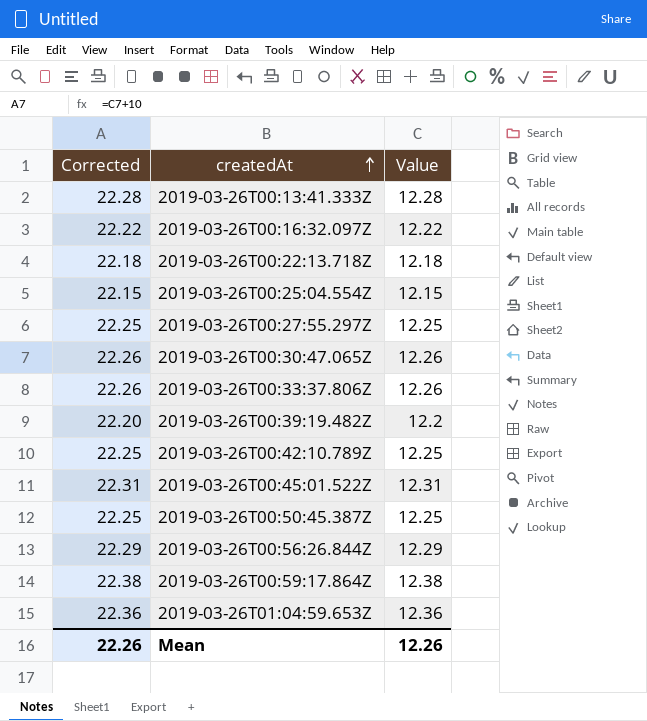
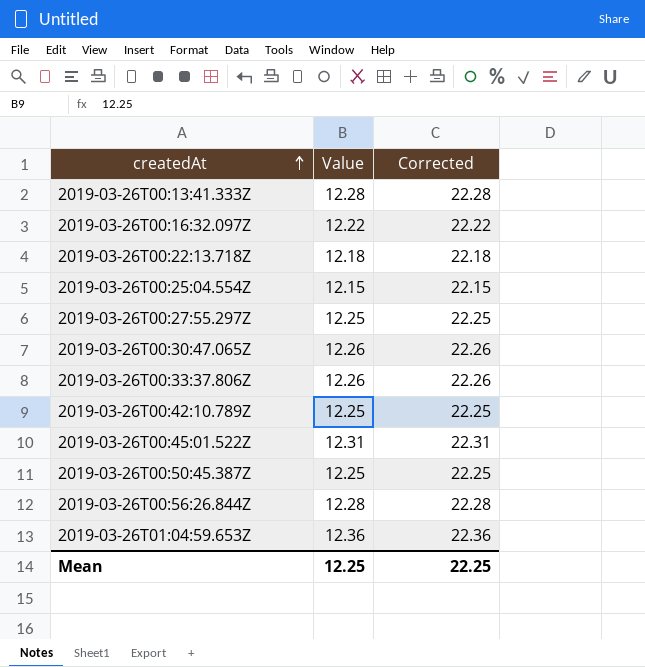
column Corrected | position: 1 -> 3
row 2019-03-26T00:39:19.482Z: 22.20 | 12.2 -> none
row 2019-03-26T00:59:17.864Z: 22.38 | 12.38 -> none
2019-03-26T00:56:26.844Z | Value: 12.29 -> 12.28
2019-03-26T00:56:26.844Z | Corrected: 22.29 -> 22.28
Mean | Value: 12.26 -> 12.25
Mean | Corrected: 22.26 -> 22.25

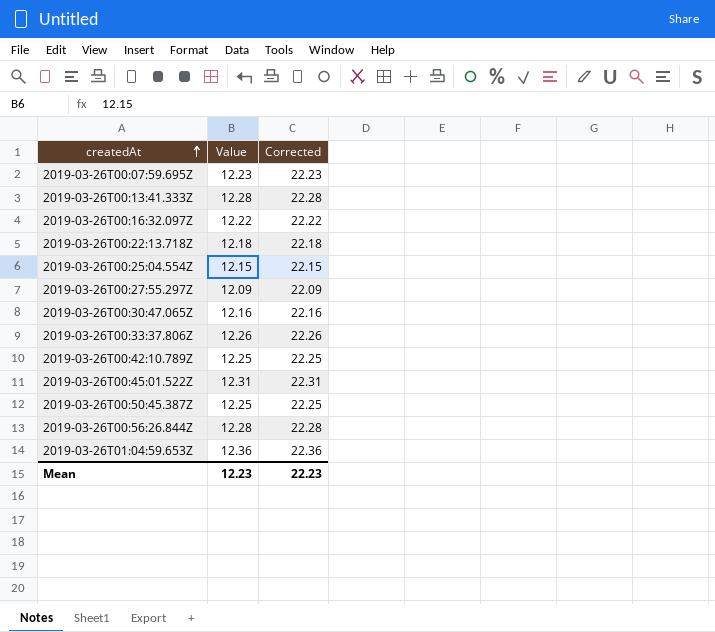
row 2019-03-26T00:07:59.695Z: none -> 12.23 | 22.23
2019-03-26T00:27:55.297Z | Value: 12.25 -> 12.09
2019-03-26T00:27:55.297Z | Corrected: 22.25 -> 22.09
2019-03-26T00:30:47.065Z | Value: 12.26 -> 12.16
2019-03-26T00:30:47.065Z | Corrected: 22.26 -> 22.16
Mean | Value: 12.25 -> 12.23
Mean | Corrected: 22.25 -> 22.23

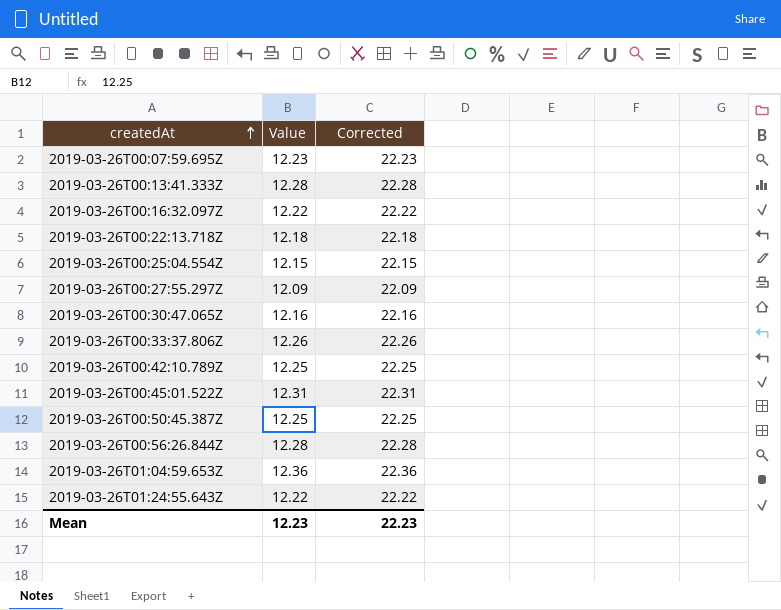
row 2019-03-26T01:24:55.643Z: none -> 12.22 | 22.22

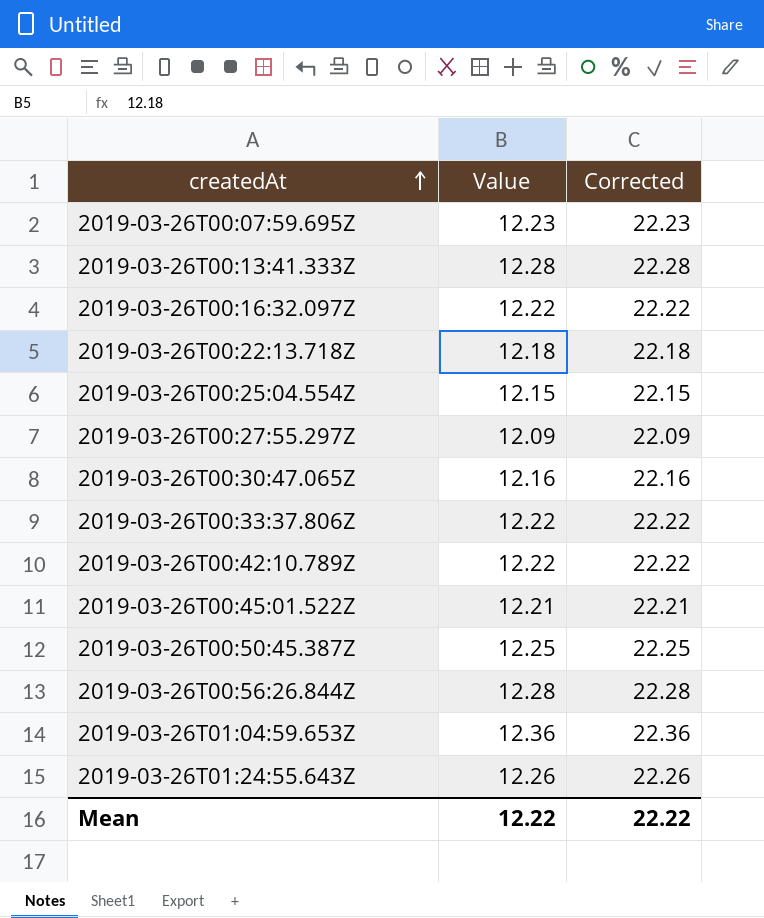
2019-03-26T00:33:37.806Z | Value: 12.26 -> 12.22
2019-03-26T00:33:37.806Z | Corrected: 22.26 -> 22.22
2019-03-26T00:42:10.789Z | Value: 12.25 -> 12.22
2019-03-26T00:42:10.789Z | Corrected: 22.25 -> 22.22
2019-03-26T00:45:01.522Z | Value: 12.31 -> 12.21
2019-03-26T00:45:01.522Z | Corrected: 22.31 -> 22.21
2019-03-26T01:24:55.643Z | Value: 12.22 -> 12.26
2019-03-26T01:24:55.643Z | Corrected: 22.22 -> 22.26
Mean | Value: 12.23 -> 12.22
Mean | Corrected: 22.23 -> 22.22

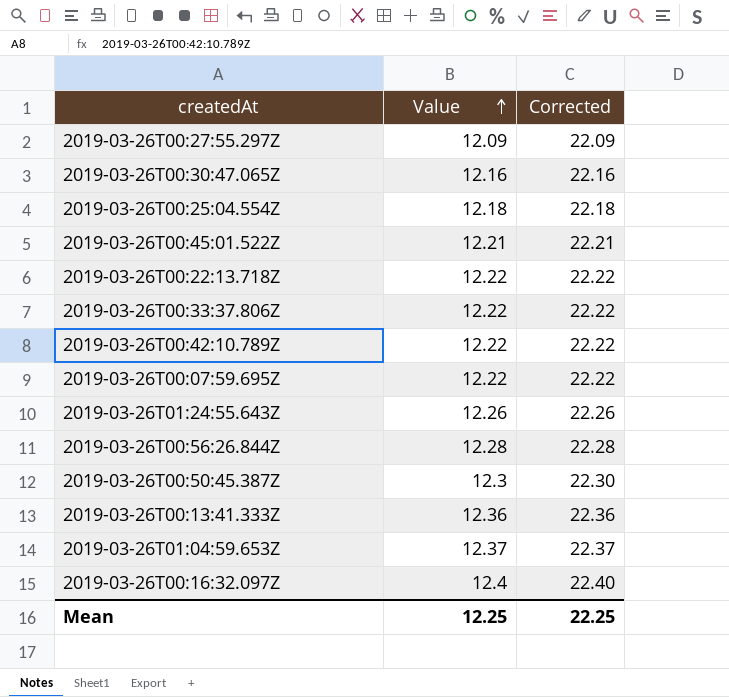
row order: createdAt ascending -> Value ascending
2019-03-26T00:25:04.554Z | Value: 12.15 -> 12.18
2019-03-26T00:25:04.554Z | Corrected: 22.15 -> 22.18
2019-03-26T00:22:13.718Z | Value: 12.18 -> 12.22
2019-03-26T00:22:13.718Z | Corrected: 22.18 -> 22.22
2019-03-26T00:07:59.695Z | Value: 12.23 -> 12.22
2019-03-26T00:07:59.695Z | Corrected: 22.23 -> 22.22
2019-03-26T00:50:45.387Z | Value: 12.25 -> 12.3
2019-03-26T00:50:45.387Z | Corrected: 22.25 -> 22.30
2019-03-26T00:13:41.333Z | Value: 12.28 -> 12.36
2019-03-26T00:13:41.333Z | Corrected: 22.28 -> 22.36
2019-03-26T01:04:59.653Z | Value: 12.36 -> 12.37
2019-03-26T01:04:59.653Z | Corrected: 22.36 -> 22.37
2019-03-26T00:16:32.097Z | Value: 12.22 -> 12.4
2019-03-26T00:16:32.097Z | Corrected: 22.22 -> 22.40
Mean | Value: 12.22 -> 12.25
Mean | Corrected: 22.22 -> 22.25

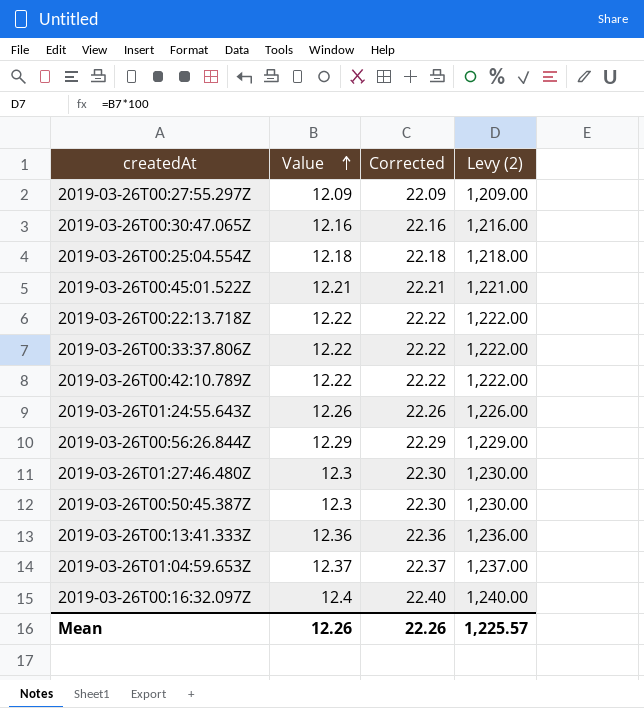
column Levy (2) | formula: none -> [Value] * 100
row 2019-03-26T00:07:59.695Z: 12.22 | 22.22 -> none
2019-03-26T00:56:26.844Z | Value: 12.28 -> 12.29
2019-03-26T00:56:26.844Z | Corrected: 22.28 -> 22.29
row 2019-03-26T01:27:46.480Z: none -> 12.3 | 22.30 | 1,230.00
Mean | Value: 12.25 -> 12.26
Mean | Corrected: 22.25 -> 22.26

